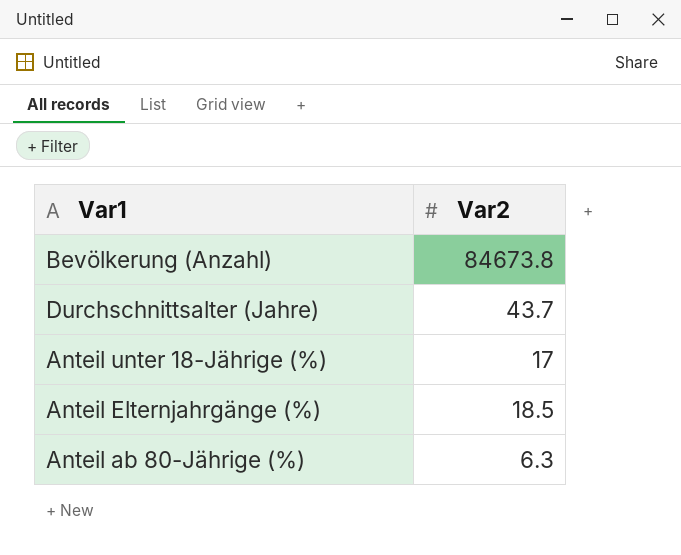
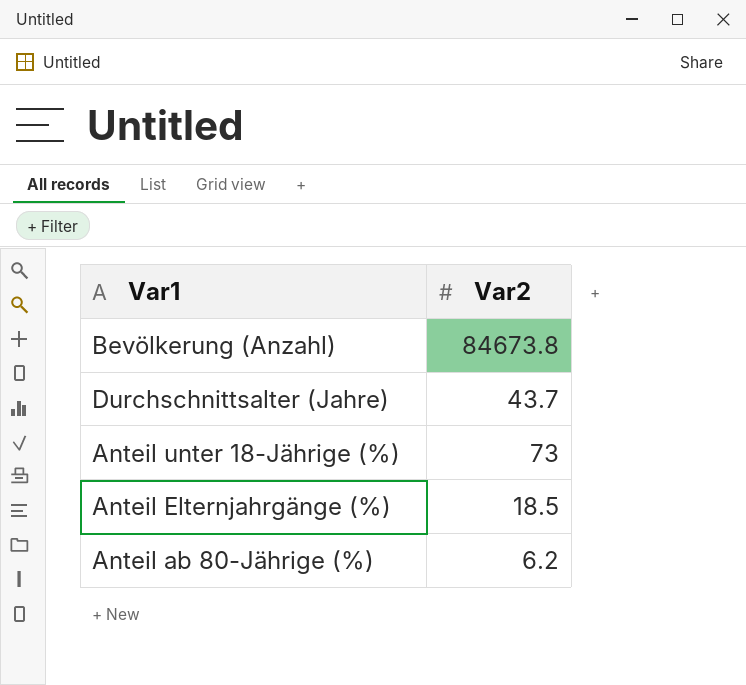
Anteil unter 18-Jährige (%) | Var2: 17 -> 73
Anteil ab 80-Jährige (%) | Var2: 6.3 -> 6.2

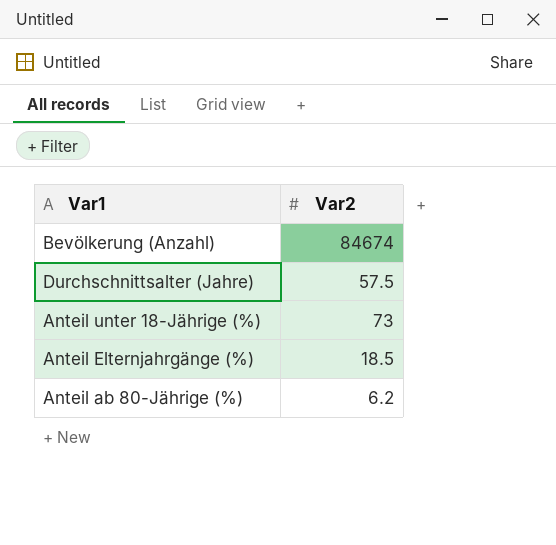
Bevölkerung (Anzahl) | Var2: 84673.8 -> 84674
Durchschnittsalter (Jahre) | Var2: 43.7 -> 57.5

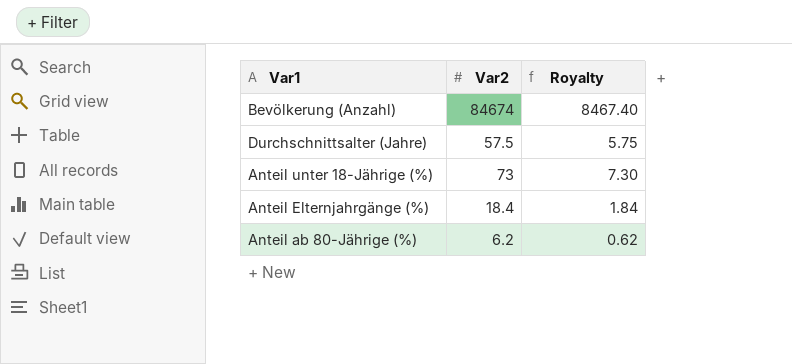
column Royalty | formula: none -> [Var2] * 0.1
Anteil Elternjahrgänge (%) | Var2: 18.5 -> 18.4

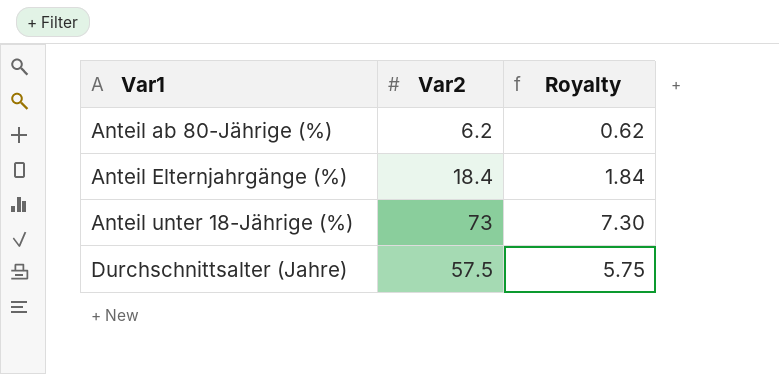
row order: none -> Var1 ascending
row Bevölkerung (Anzahl): 84674 | 8467.40 -> none

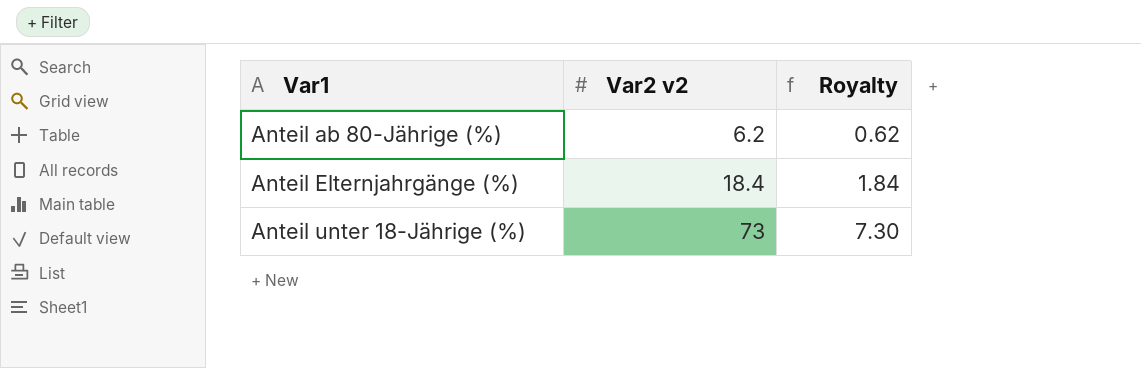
column name: Var2 -> Var2 v2
row Durchschnittsalter (Jahre): 57.5 | 5.75 -> none

